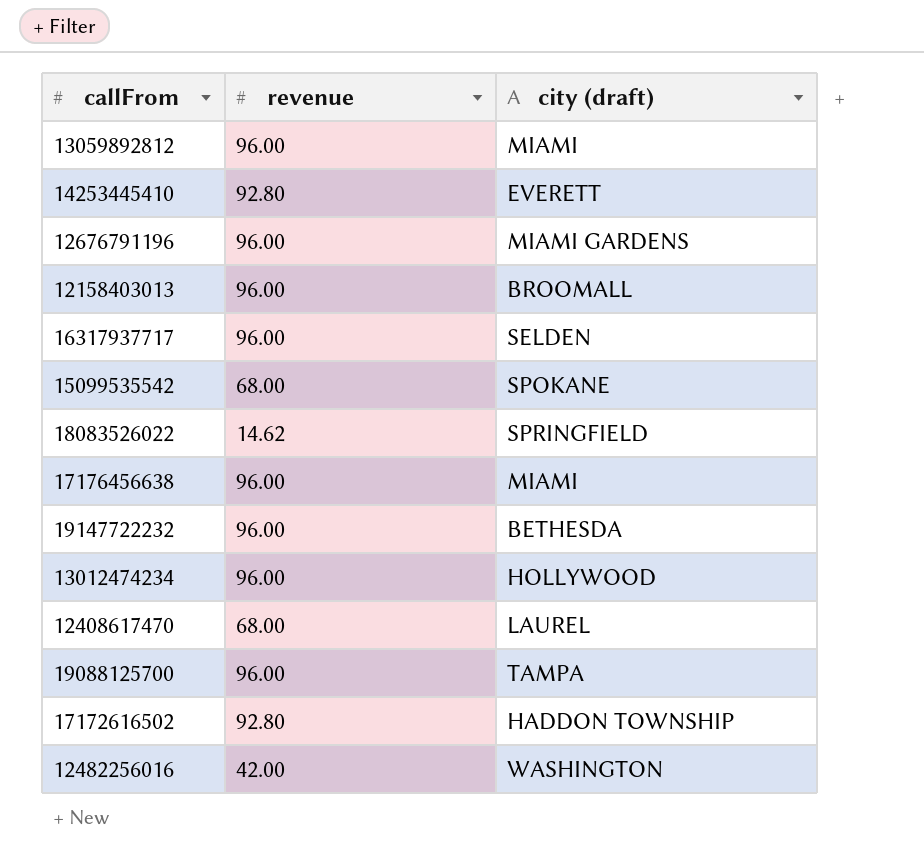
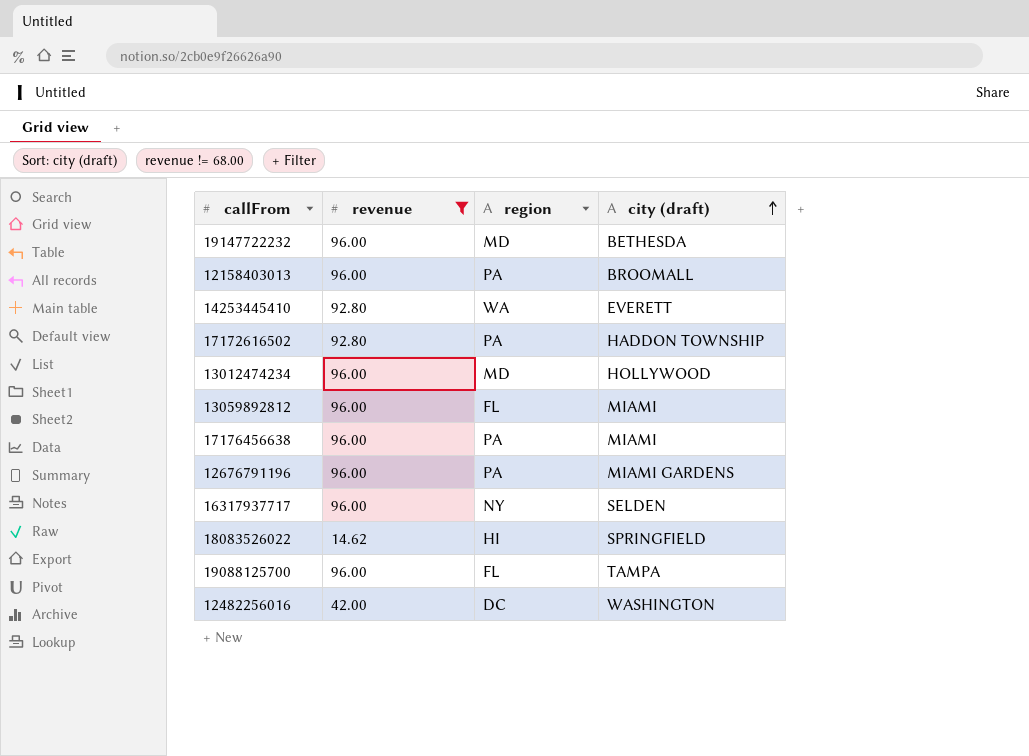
filter: none -> revenue != 68.00
row order: none -> city (draft) ascending
column region | position: none -> 3

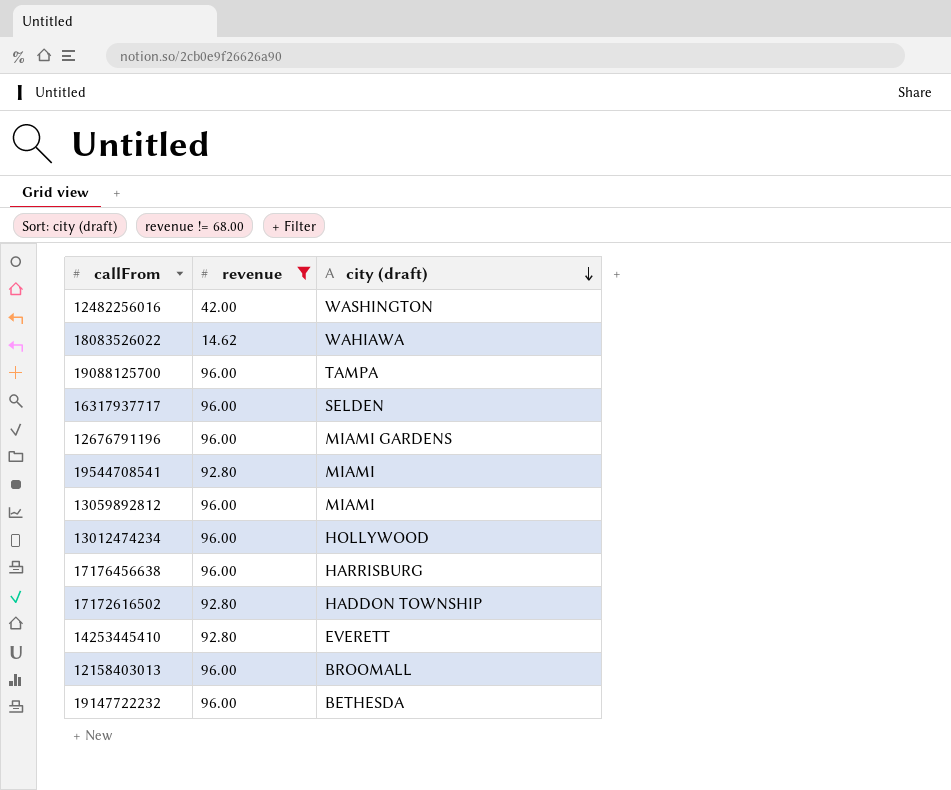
row order: city (draft) ascending -> city (draft) descending
column region | position: 3 -> none
18083526022 | city (draft): SPRINGFIELD -> WAHIAWA
row 19544708541: none -> 92.80 | MIAMI
17176456638 | city (draft): MIAMI -> HARRISBURG

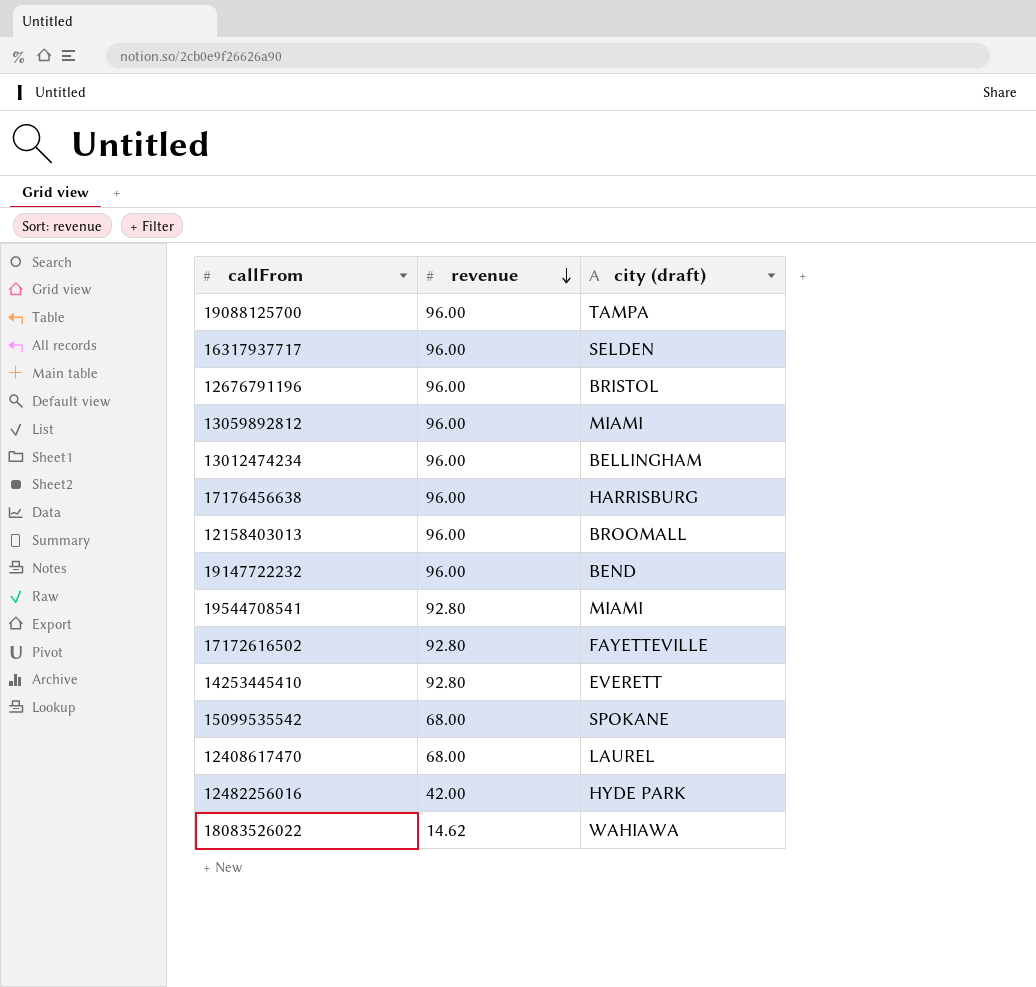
filter: revenue != 68.00 -> none
row order: city (draft) descending -> revenue descending
12676791196 | city (draft): MIAMI GARDENS -> BRISTOL
13012474234 | city (draft): HOLLYWOOD -> BELLINGHAM
19147722232 | city (draft): BETHESDA -> BEND
17172616502 | city (draft): HADDON TOWNSHIP -> FAYETTEVILLE
12482256016 | city (draft): WASHINGTON -> HYDE PARK

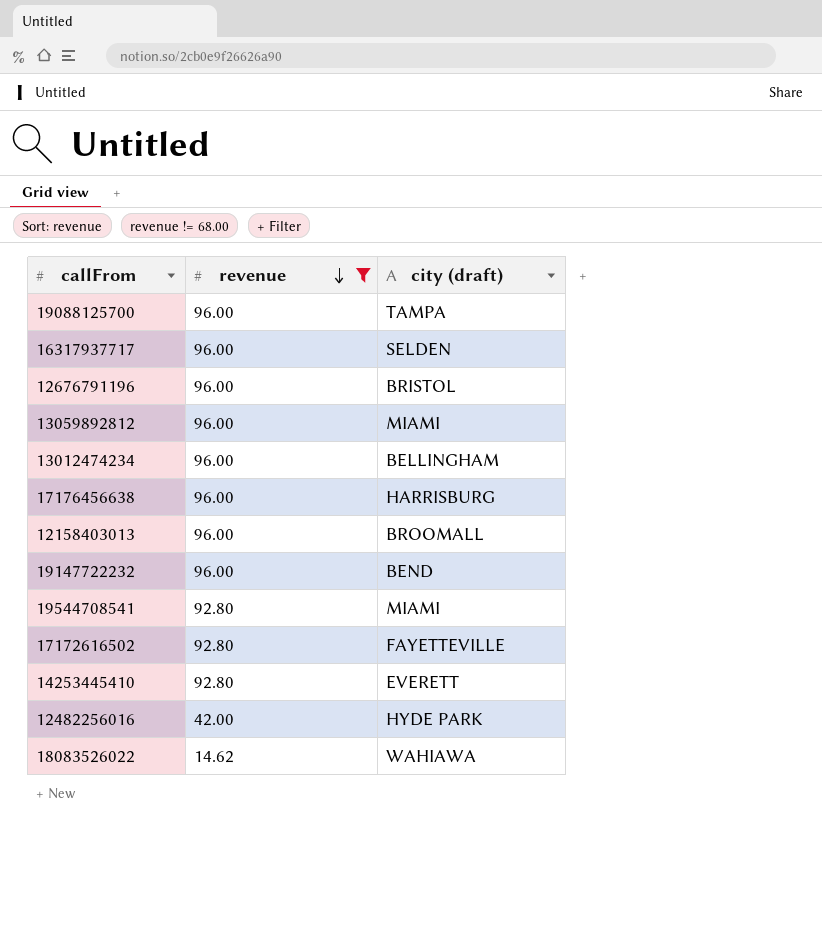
filter: none -> revenue != 68.00

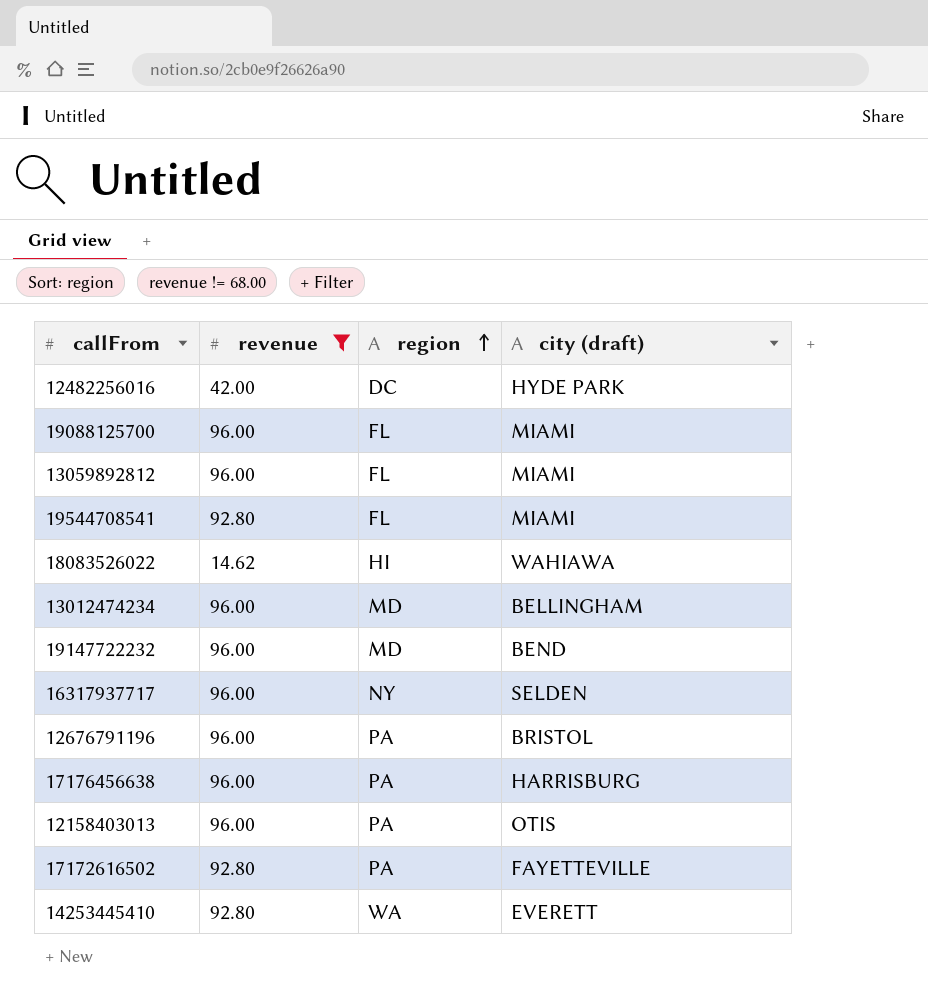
row order: revenue descending -> region ascending
column region | position: none -> 3
19088125700 | city (draft): TAMPA -> MIAMI
12158403013 | city (draft): BROOMALL -> OTIS

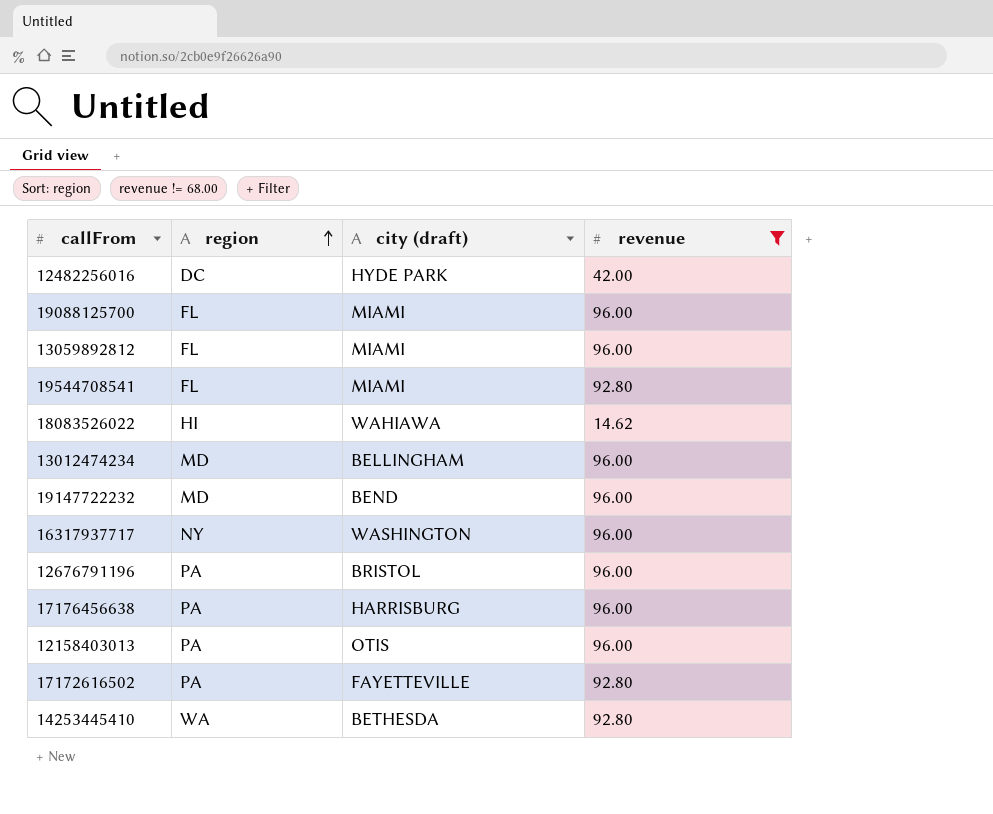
column revenue | position: 2 -> 4
16317937717 | city (draft): SELDEN -> WASHINGTON
14253445410 | city (draft): EVERETT -> BETHESDA

